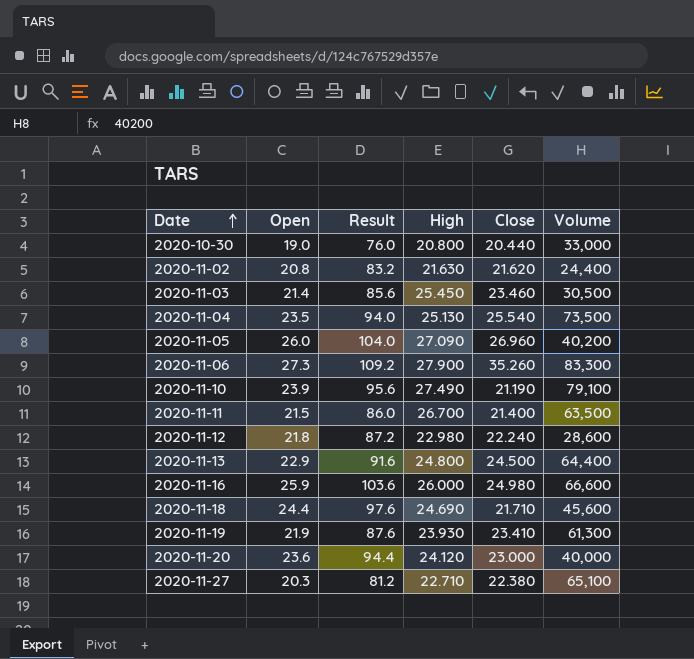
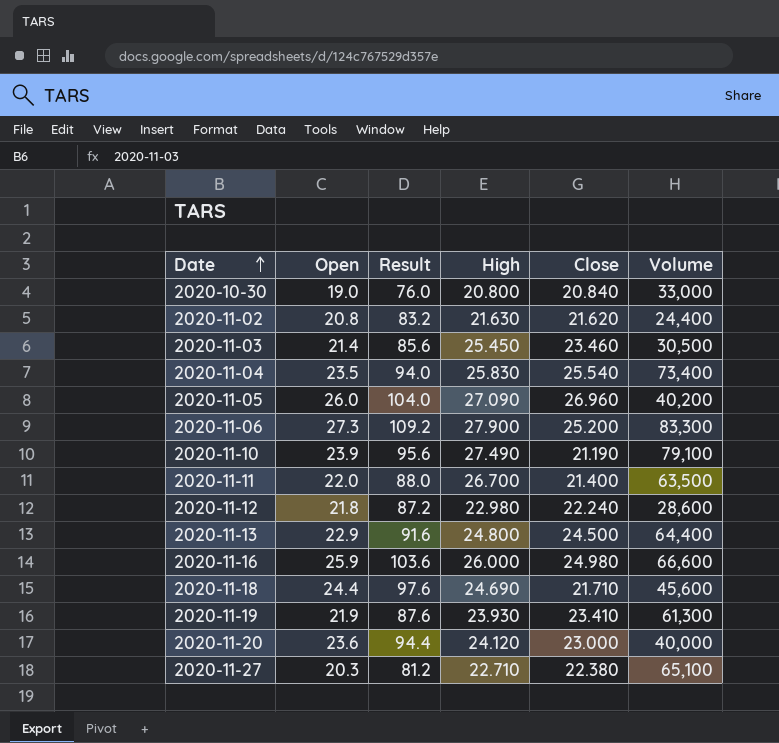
2020-10-30 | Close: 20.440 -> 20.840
2020-11-04 | High: 25.130 -> 25.830
2020-11-04 | Volume: 73,500 -> 73,400
2020-11-06 | Close: 35.260 -> 25.200
2020-11-11 | Open: 21.5 -> 22.0
2020-11-11 | Result: 86.0 -> 88.0

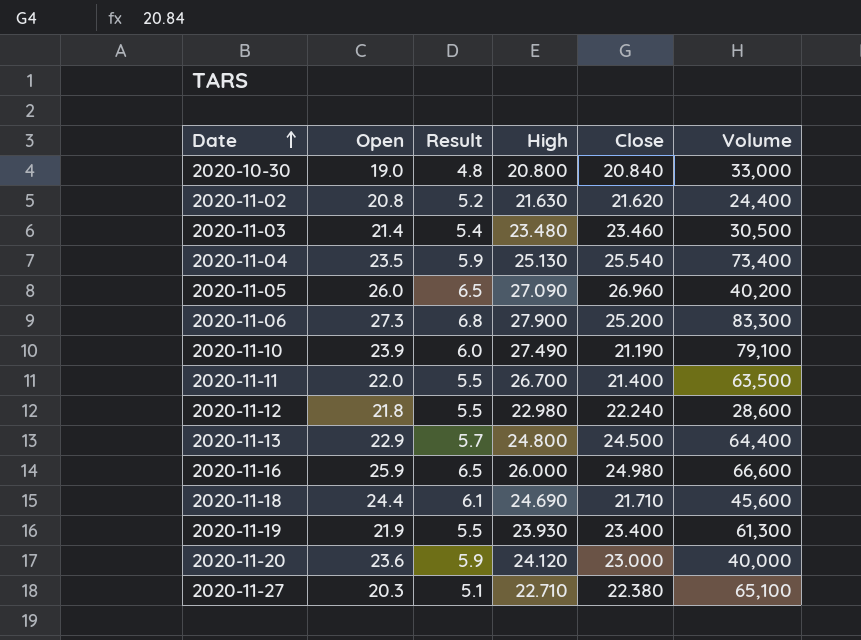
column Result | formula: [Open] * 4 -> [Open] * 0.25
2020-11-03 | High: 25.450 -> 23.480
2020-11-04 | High: 25.830 -> 25.130
2020-11-19 | Close: 23.410 -> 23.400

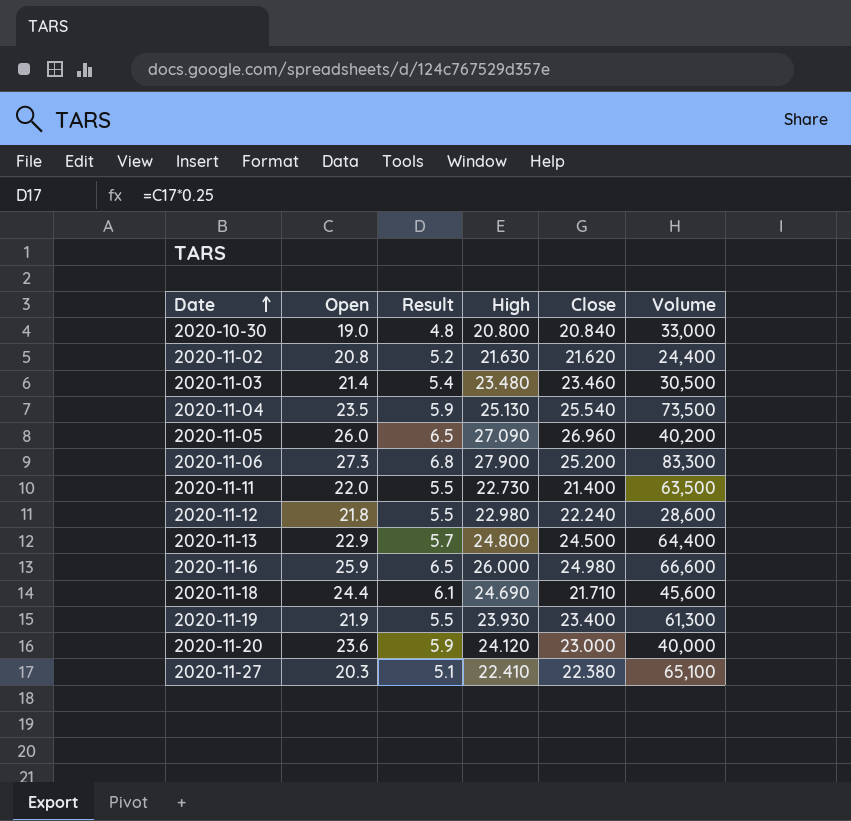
row 2020-11-10: 23.9 | 6.0 | 27.490 | 21.190 | 79,100 -> none
2020-11-04 | Volume: 73,400 -> 73,500
2020-11-11 | High: 26.700 -> 22.730
2020-11-27 | High: 22.710 -> 22.410

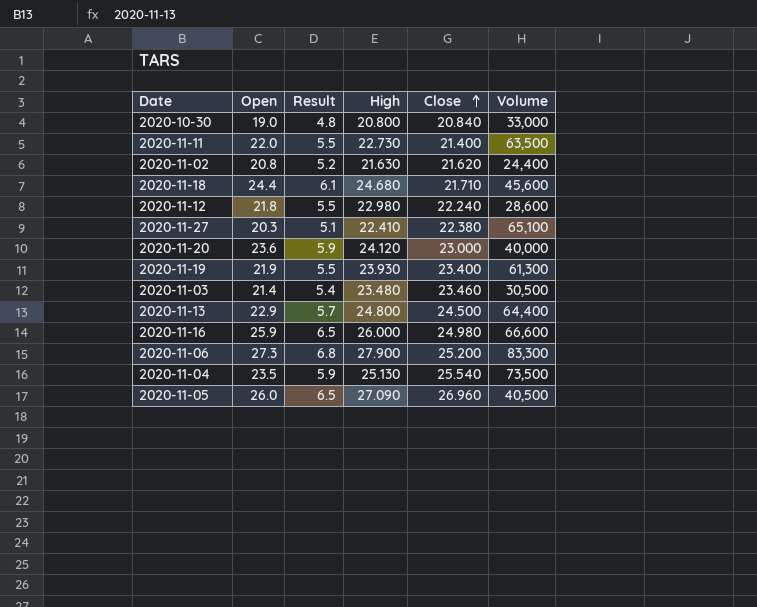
row order: Date ascending -> Close ascending
2020-11-18 | High: 24.690 -> 24.680
2020-11-05 | Volume: 40,200 -> 40,500

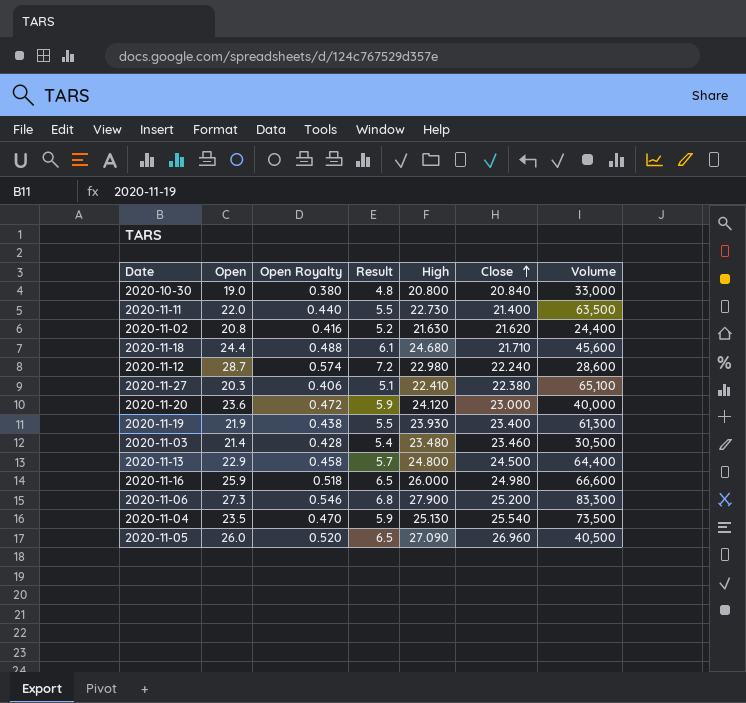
column Open Royalty | formula: none -> [Open] * 0.02
2020-11-12 | Open: 21.8 -> 28.7
2020-11-12 | Result: 5.5 -> 7.2

